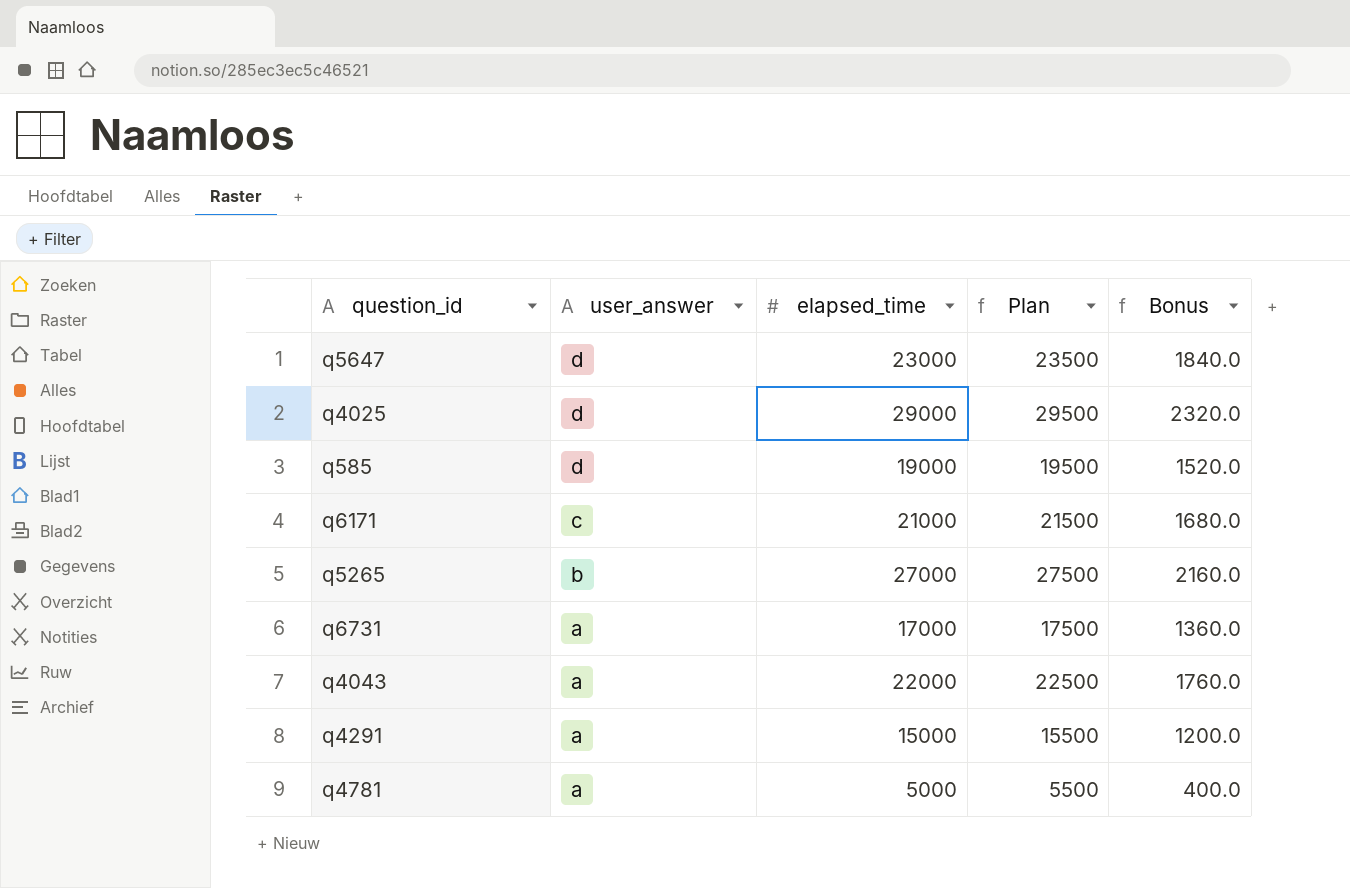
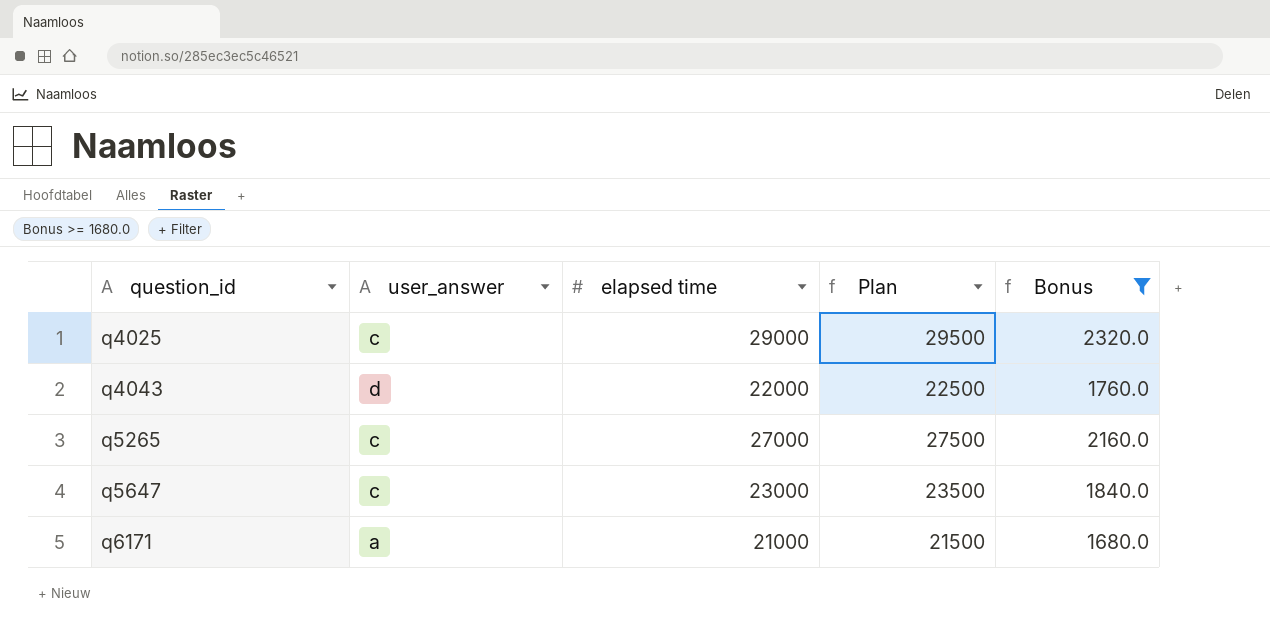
filter: none -> Bonus >= 1680.0
row order: user_answer descending -> question_id ascending
column name: elapsed_time -> elapsed time
q4025 | user_answer: d -> c
q4043 | user_answer: a -> d
q5265 | user_answer: b -> c
q5647 | user_answer: d -> c
q6171 | user_answer: c -> a

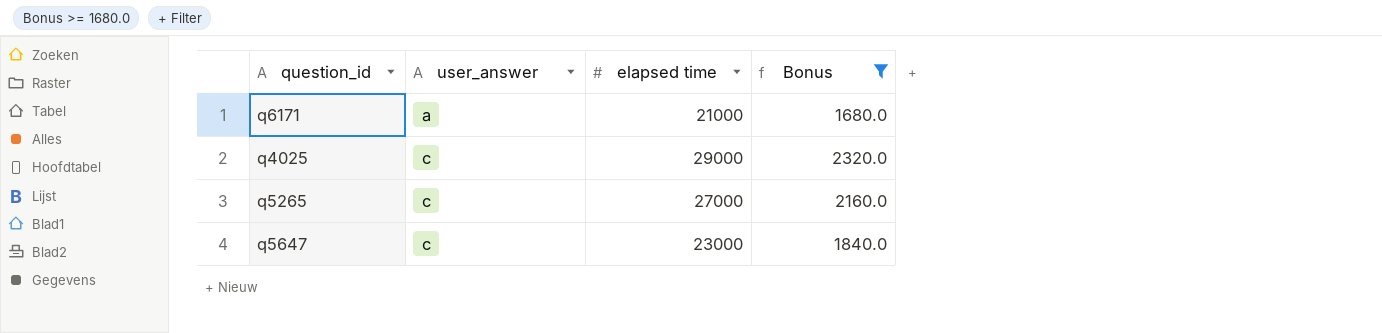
row order: question_id ascending -> user_answer ascending
column Plan | formula: [elapsed time] + 500 -> none
row q4043: d | 22000 | 22500 | 1760.0 -> none

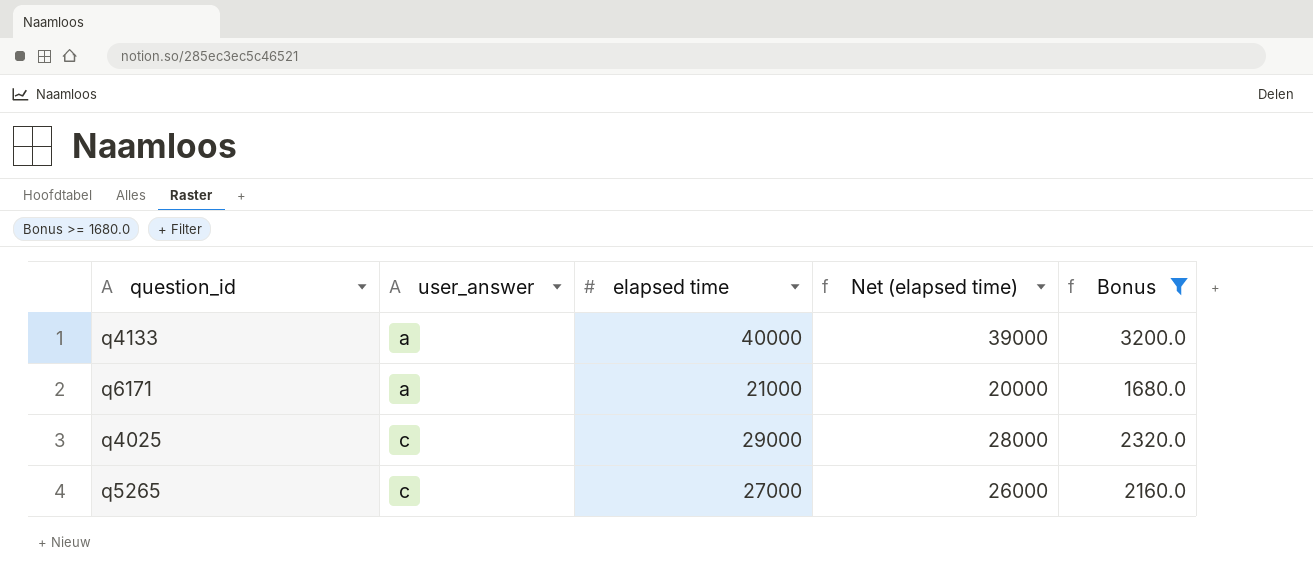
column Net (elapsed time) | formula: none -> [elapsed time] - 1000
row q5647: c | 23000 | 1840.0 -> none
row q4133: none -> a | 40000 | 39000 | 3200.0

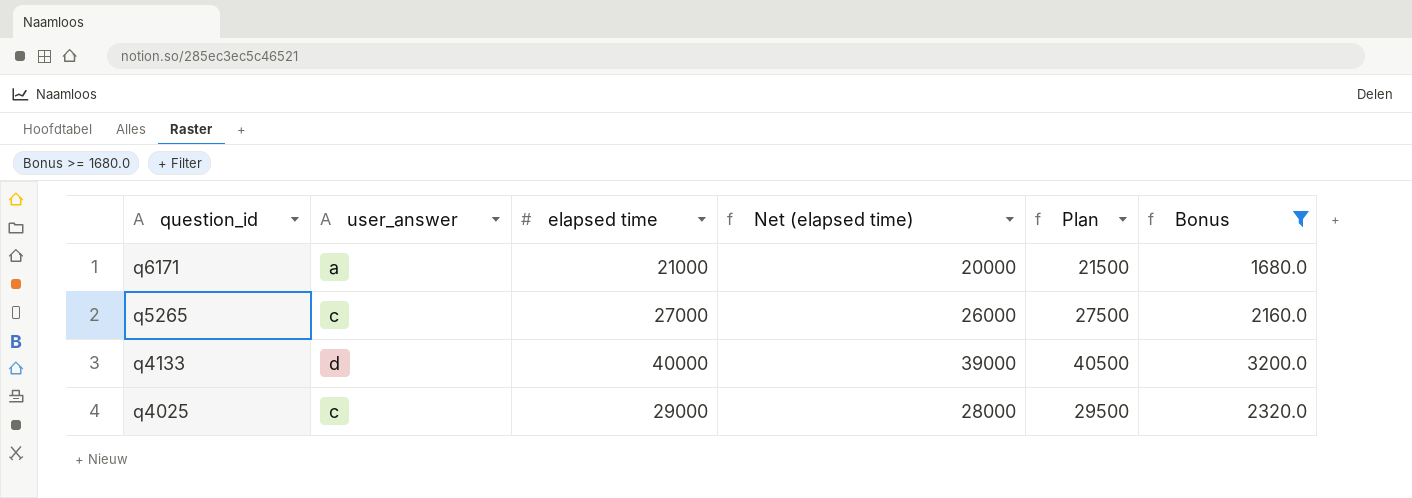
row order: user_answer ascending -> question_id descending
column Plan | formula: none -> [elapsed time] + 500
q4133 | user_answer: a -> d

